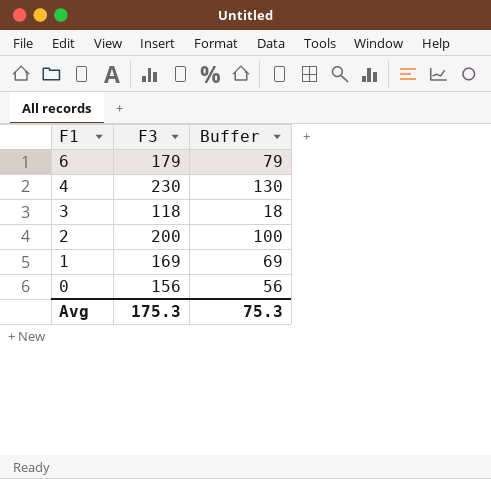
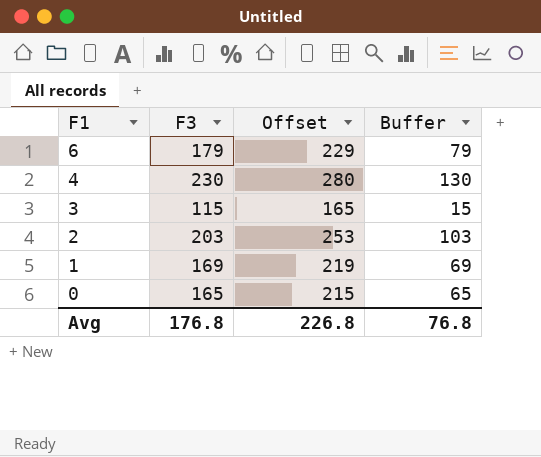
column Offset | formula: none -> [F3] + 50
3 | F3: 118 -> 115
3 | Buffer: 18 -> 15
2 | F3: 200 -> 203
2 | Buffer: 100 -> 103
0 | F3: 156 -> 165
0 | Buffer: 56 -> 65
Avg | F3: 175.3 -> 176.8
Avg | Buffer: 75.3 -> 76.8

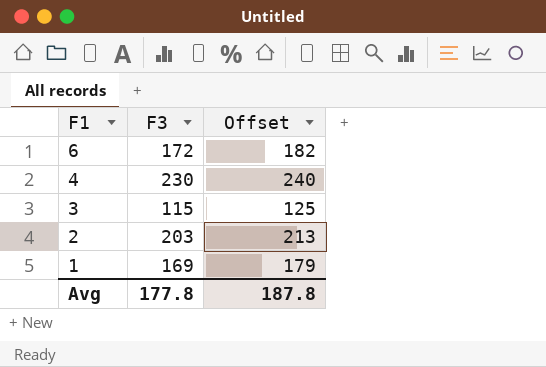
column Buffer | formula: [F3] - 100 -> none
column Offset | formula: [F3] + 50 -> [F3] + 10
row 0: 165 | 215 | 65 -> none
6 | F3: 179 -> 172
Avg | F3: 176.8 -> 177.8
Avg | Offset: 226.8 -> 187.8

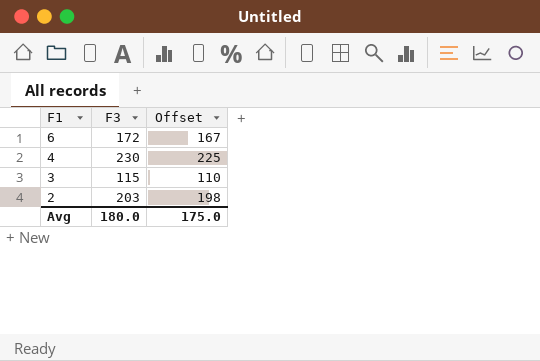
column Offset | formula: [F3] + 10 -> [F3] - 5
row 1: 169 | 179 -> none
Avg | F3: 177.8 -> 180.0
Avg | Offset: 187.8 -> 175.0

